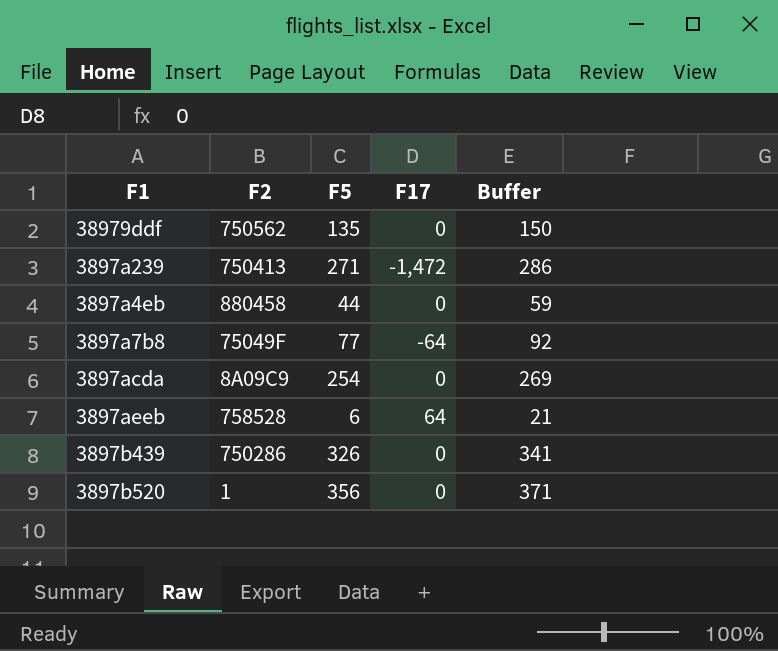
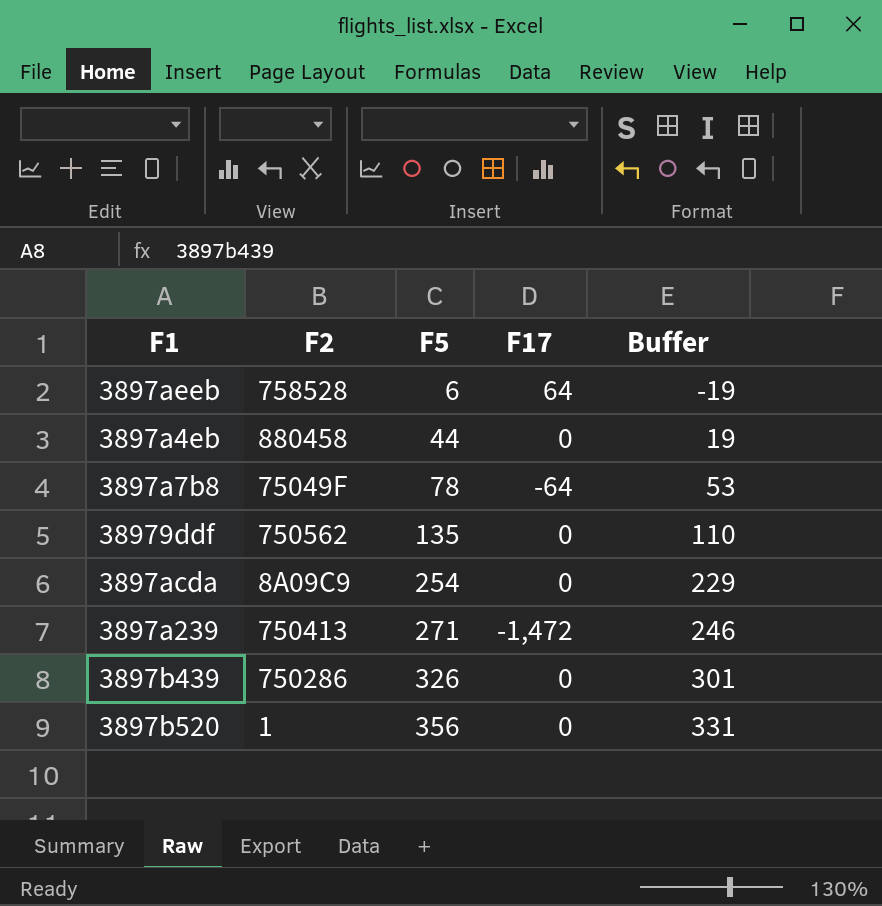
row order: none -> F5 ascending
column Buffer | formula: [F5] + 15 -> [F5] - 25
3897a7b8 | F5: 77 -> 78

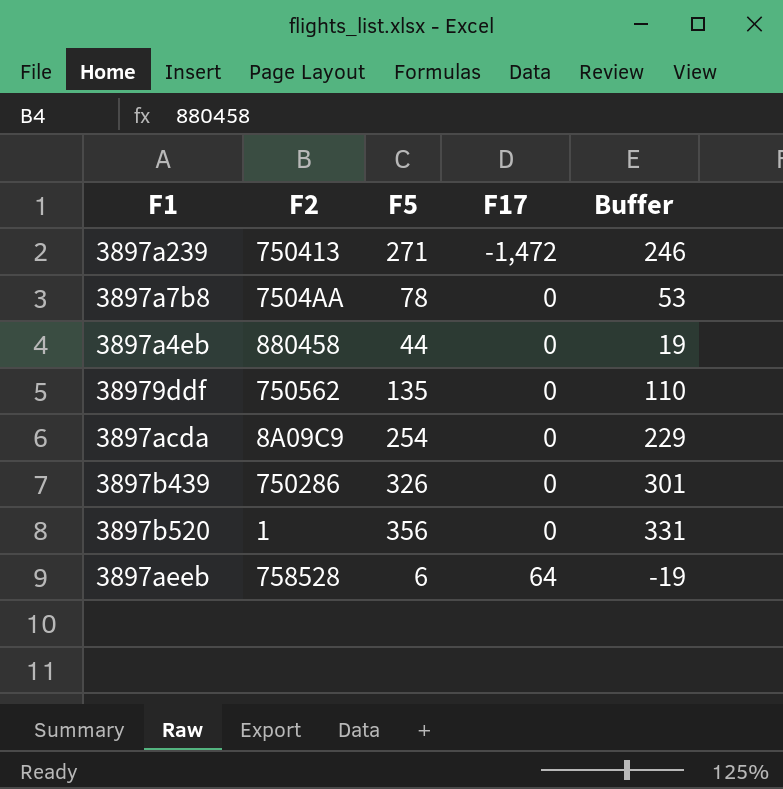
row order: F5 ascending -> F17 ascending
3897a7b8 | F2: 75049F -> 7504AA
3897a7b8 | F17: -64 -> 0

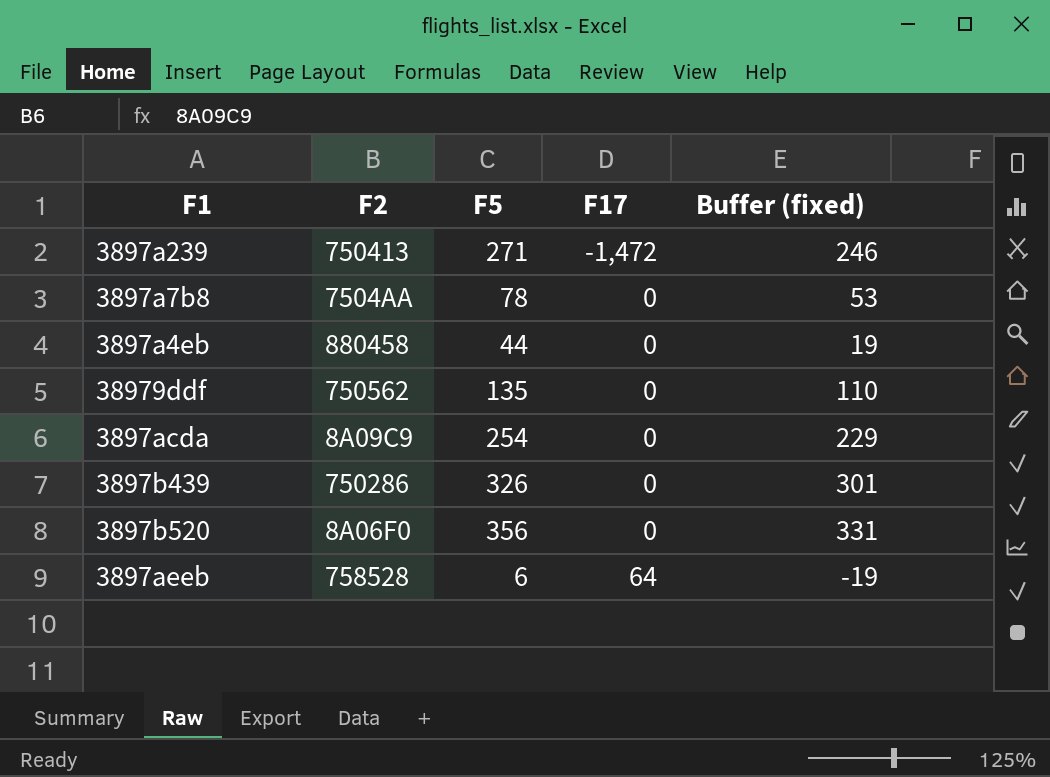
column name: Buffer -> Buffer (fixed)
3897b520 | F2: 1 -> 8A06F0

